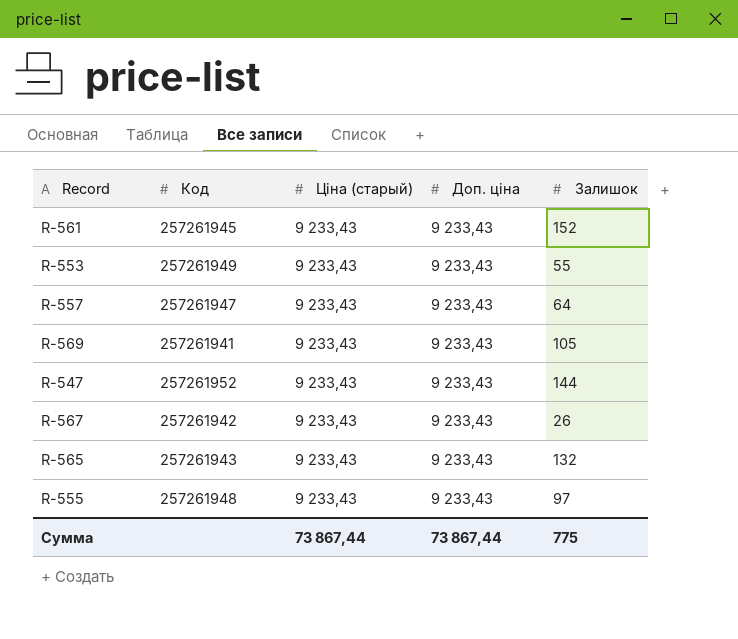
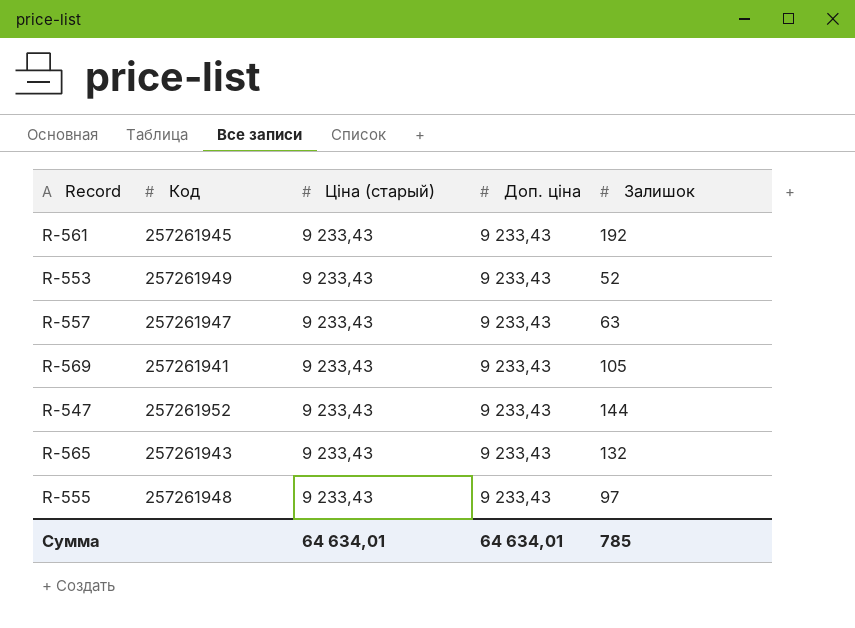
row R-567: 257261942 | 9 233,43 | 9 233,43 | 26 -> none
R-561 | Залишок: 152 -> 192
R-553 | Залишок: 55 -> 52
R-557 | Залишок: 64 -> 63
Сумма | Ціна (старый): 73 867,44 -> 64 634,01
Сумма | Доп. ціна: 73 867,44 -> 64 634,01
Сумма | Залишок: 775 -> 785

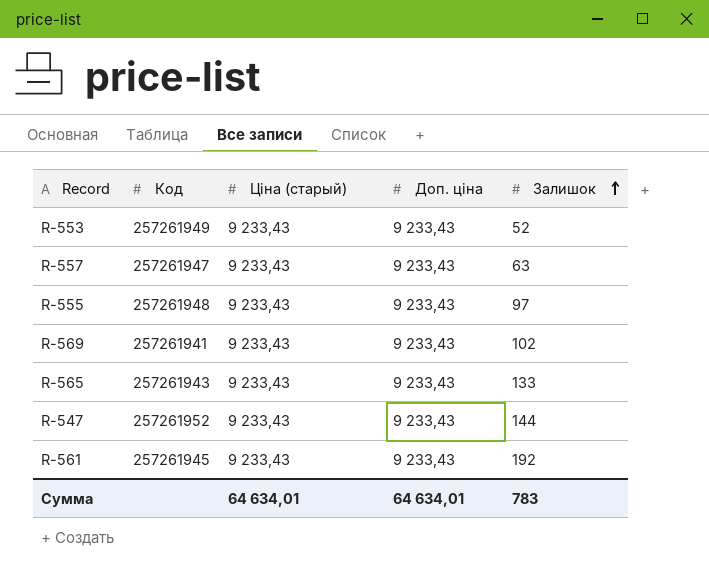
row order: none -> Залишок ascending
R-569 | Залишок: 105 -> 102
R-565 | Залишок: 132 -> 133
Сумма | Залишок: 785 -> 783

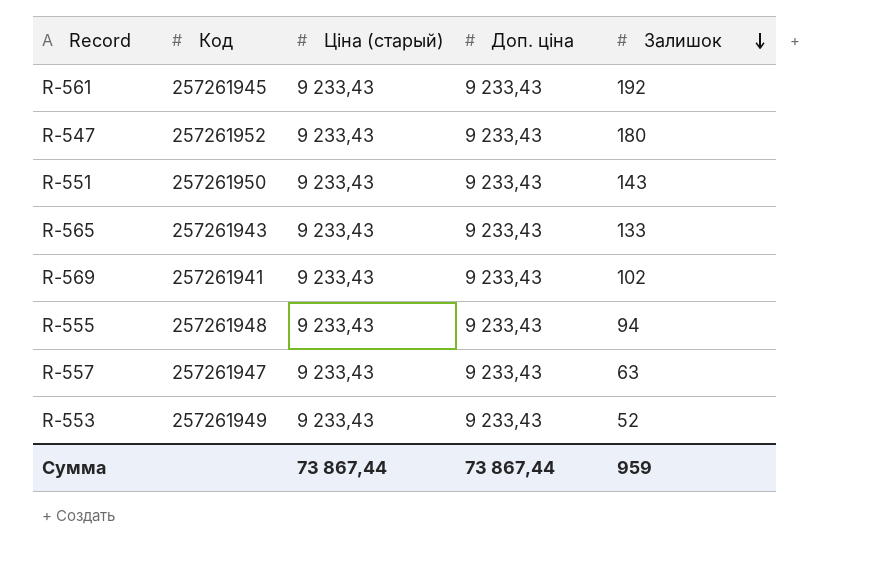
row order: Залишок ascending -> Залишок descending
R-547 | Залишок: 144 -> 180
row R-551: none -> 257261950 | 9 233,43 | 9 233,43 | 143
R-555 | Залишок: 97 -> 94
Сумма | Ціна (старый): 64 634,01 -> 73 867,44
Сумма | Доп. ціна: 64 634,01 -> 73 867,44
Сумма | Залишок: 783 -> 959

